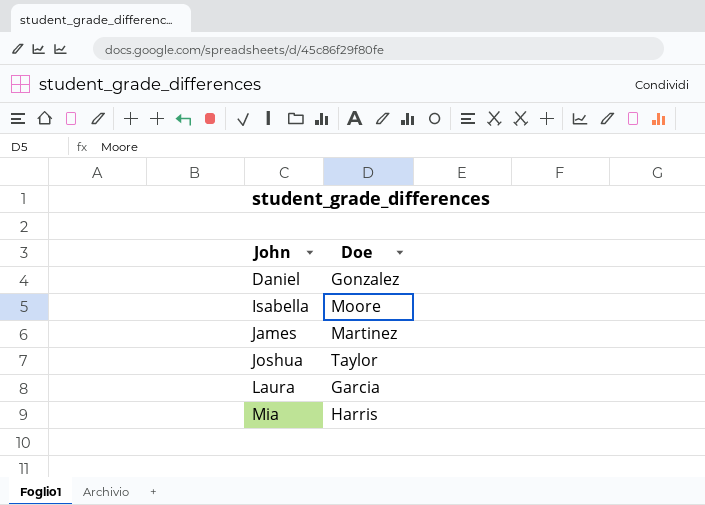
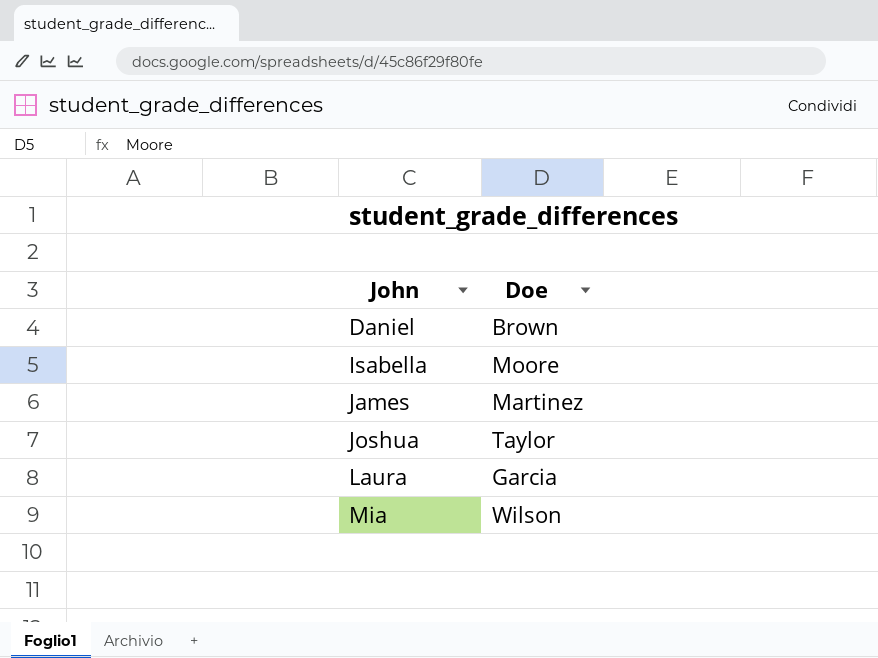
Daniel | Doe: Gonzalez -> Brown
Mia | Doe: Harris -> Wilson

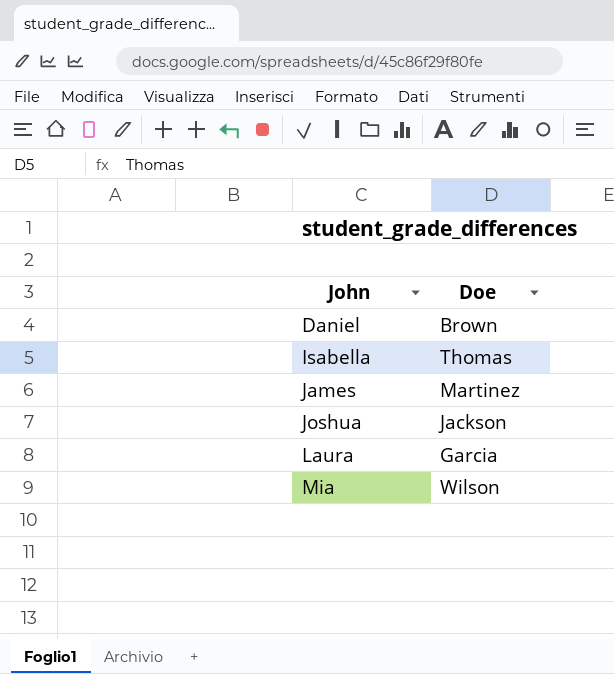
Isabella | Doe: Moore -> Thomas
Joshua | Doe: Taylor -> Jackson

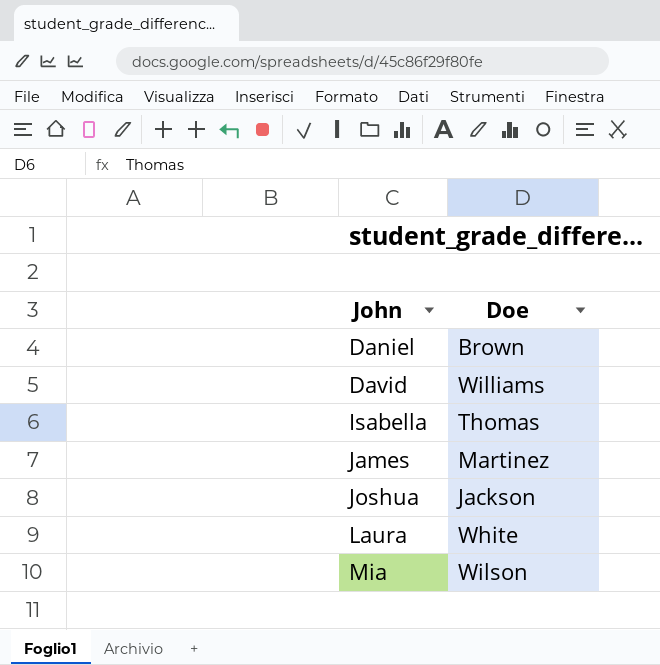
row David: none -> Williams
Laura | Doe: Garcia -> White

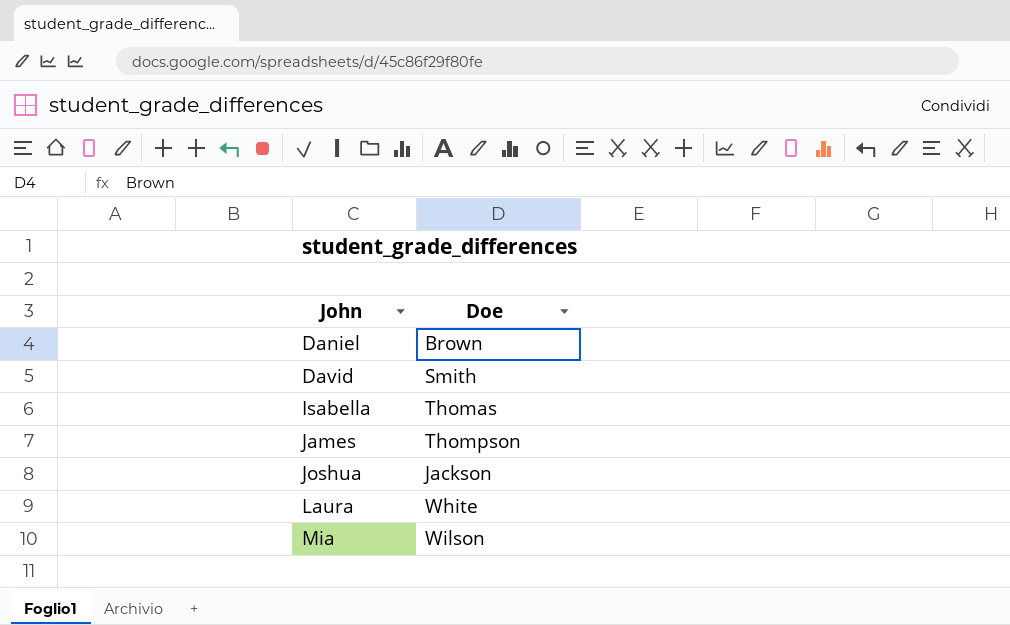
David | Doe: Williams -> Smith
James | Doe: Martinez -> Thompson

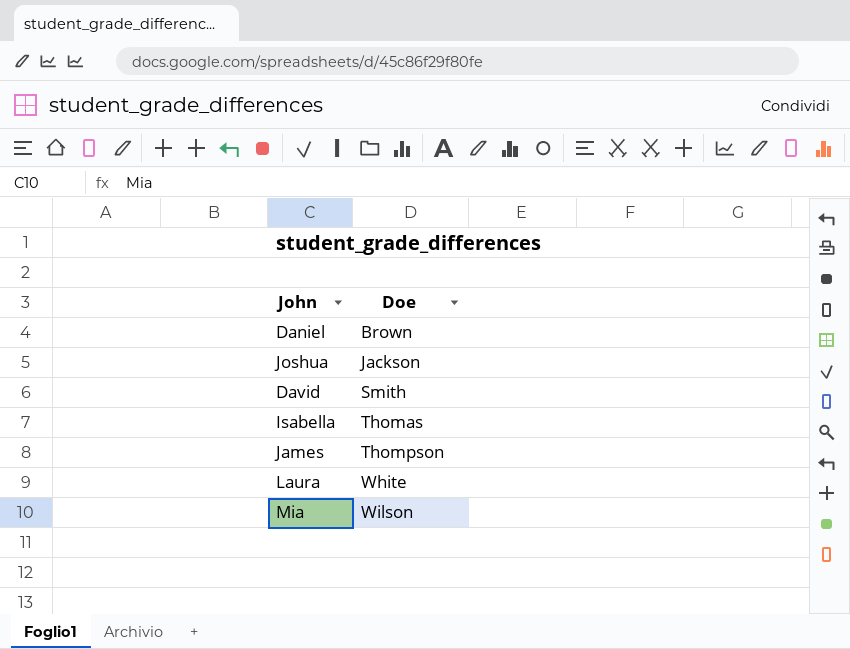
row order: John ascending -> Doe ascending

